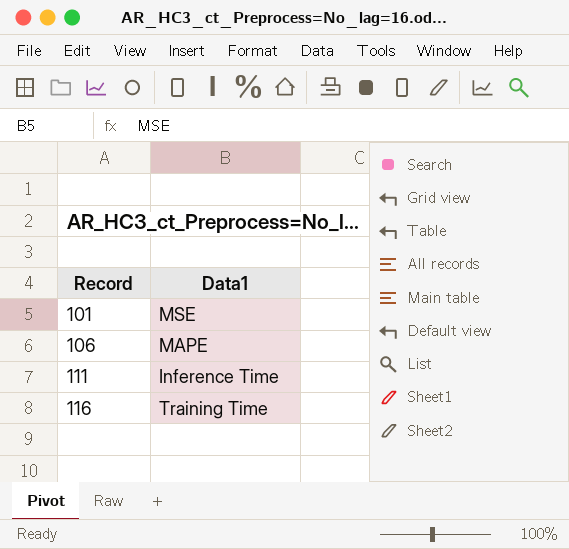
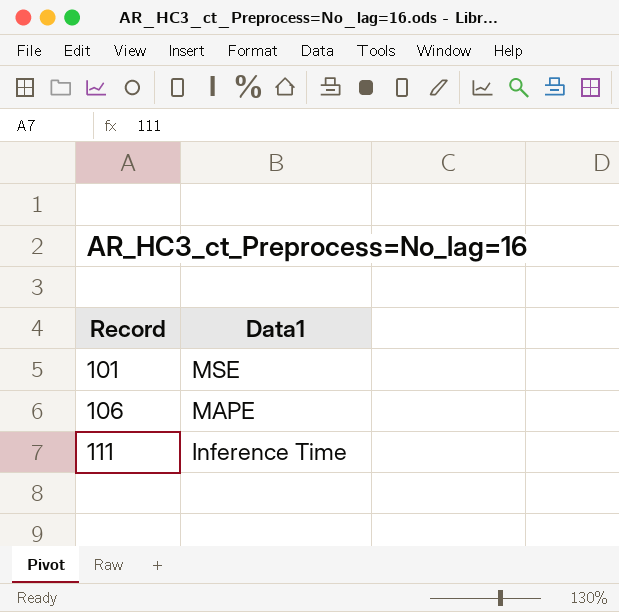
row 116: Training Time -> none

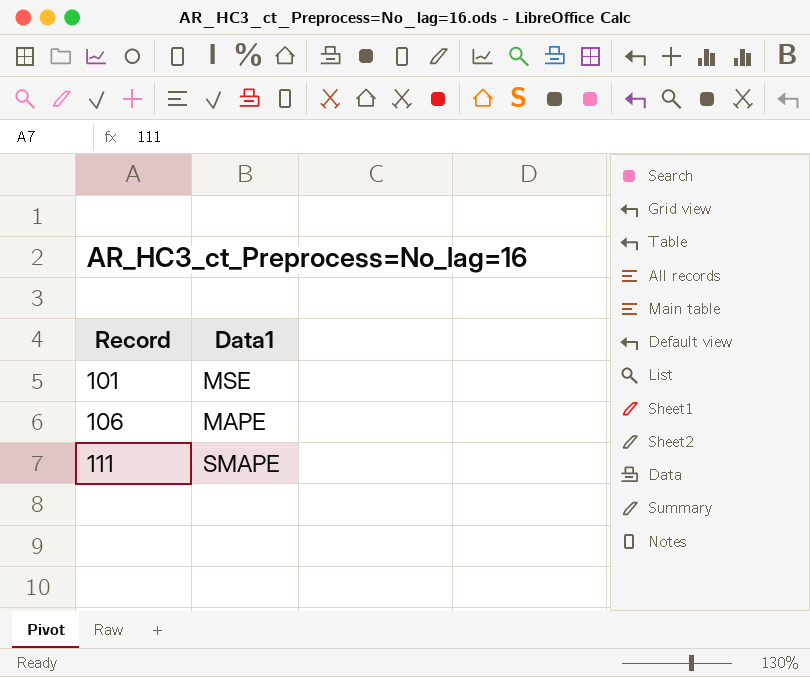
111 | Data1: Inference Time -> SMAPE

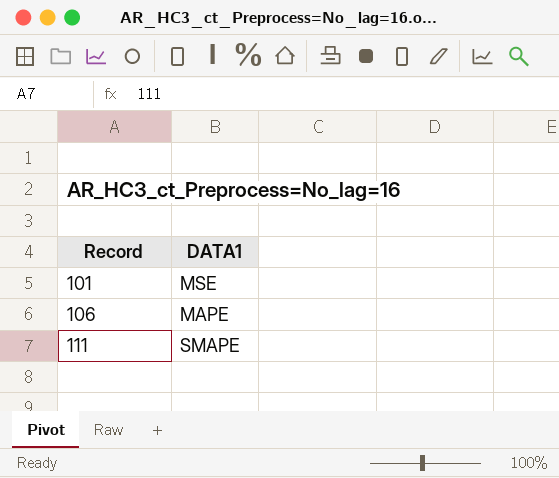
column name: Data1 -> DATA1

